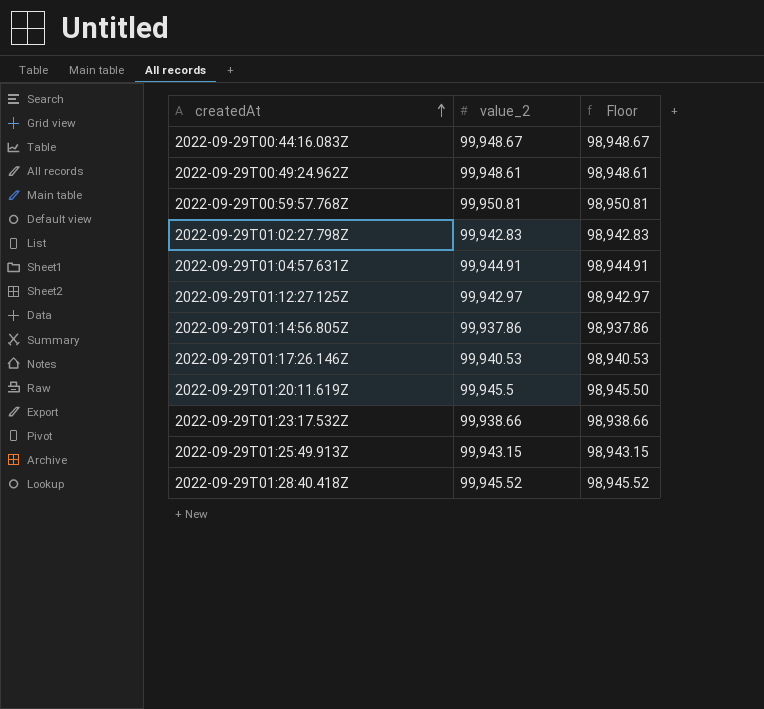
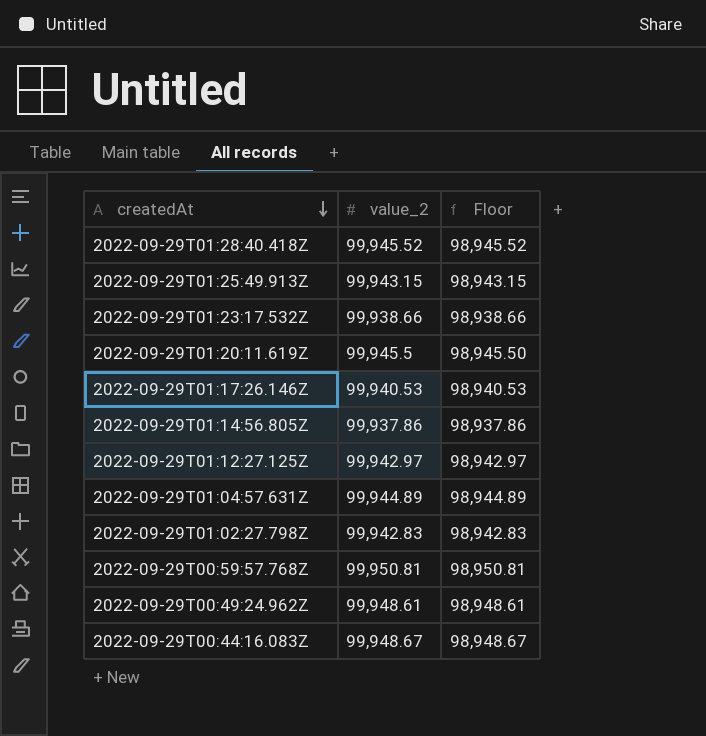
row order: createdAt ascending -> createdAt descending
2022-09-29T01:04:57.631Z | value_2: 99,944.91 -> 99,944.89
2022-09-29T01:04:57.631Z | Floor: 98,944.91 -> 98,944.89

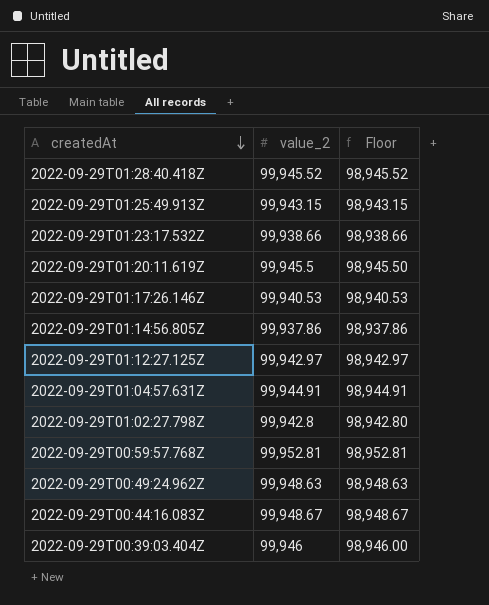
2022-09-29T01:04:57.631Z | value_2: 99,944.89 -> 99,944.91
2022-09-29T01:04:57.631Z | Floor: 98,944.89 -> 98,944.91
2022-09-29T01:02:27.798Z | value_2: 99,942.83 -> 99,942.8
2022-09-29T01:02:27.798Z | Floor: 98,942.83 -> 98,942.80
2022-09-29T00:59:57.768Z | value_2: 99,950.81 -> 99,952.81
2022-09-29T00:59:57.768Z | Floor: 98,950.81 -> 98,952.81
2022-09-29T00:49:24.962Z | value_2: 99,948.61 -> 99,948.63
2022-09-29T00:49:24.962Z | Floor: 98,948.61 -> 98,948.63
row 2022-09-29T00:39:03.404Z: none -> 99,946 | 98,946.00

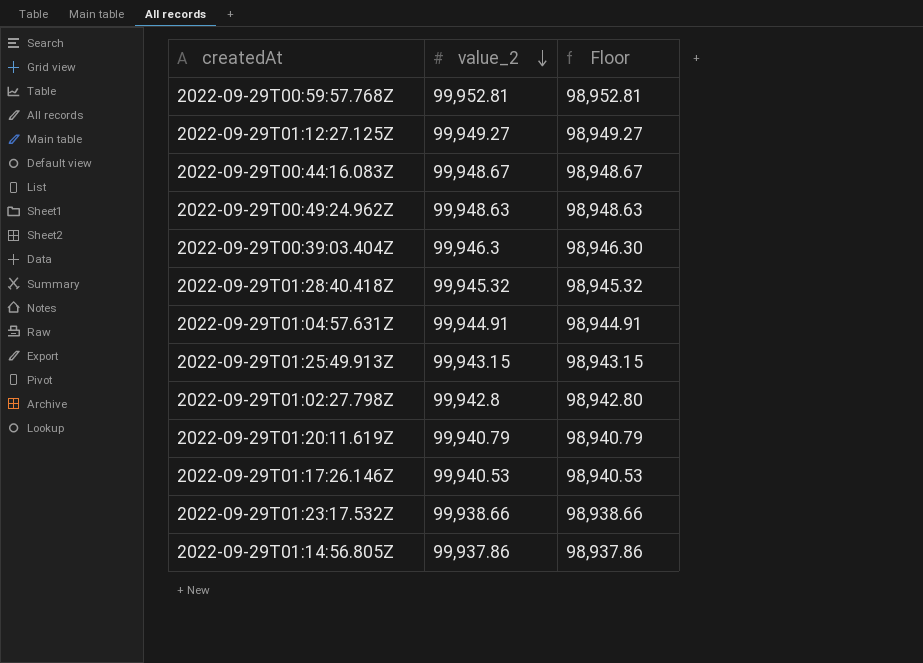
row order: createdAt descending -> value_2 descending
2022-09-29T01:12:27.125Z | value_2: 99,942.97 -> 99,949.27
2022-09-29T01:12:27.125Z | Floor: 98,942.97 -> 98,949.27
2022-09-29T00:39:03.404Z | value_2: 99,946 -> 99,946.3
2022-09-29T00:39:03.404Z | Floor: 98,946.00 -> 98,946.30
2022-09-29T01:28:40.418Z | value_2: 99,945.52 -> 99,945.32
2022-09-29T01:28:40.418Z | Floor: 98,945.52 -> 98,945.32
2022-09-29T01:20:11.619Z | value_2: 99,945.5 -> 99,940.79
2022-09-29T01:20:11.619Z | Floor: 98,945.50 -> 98,940.79

